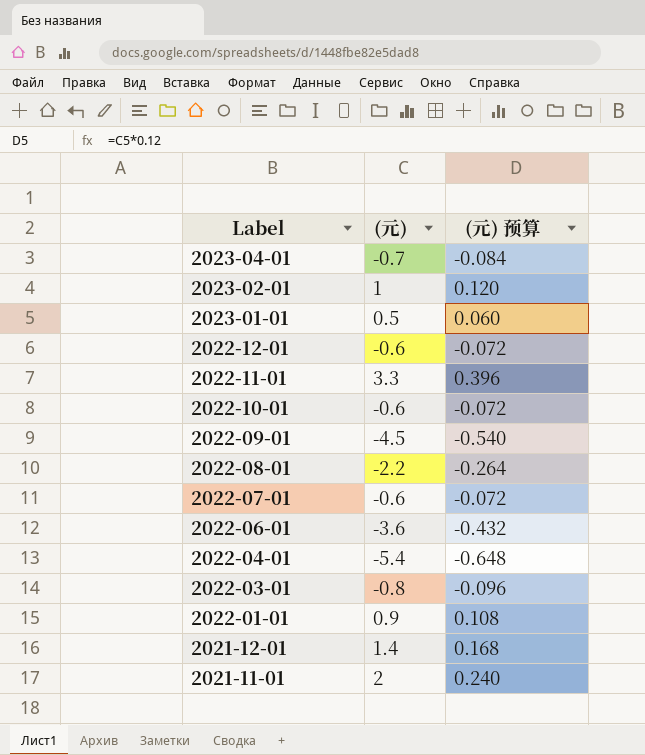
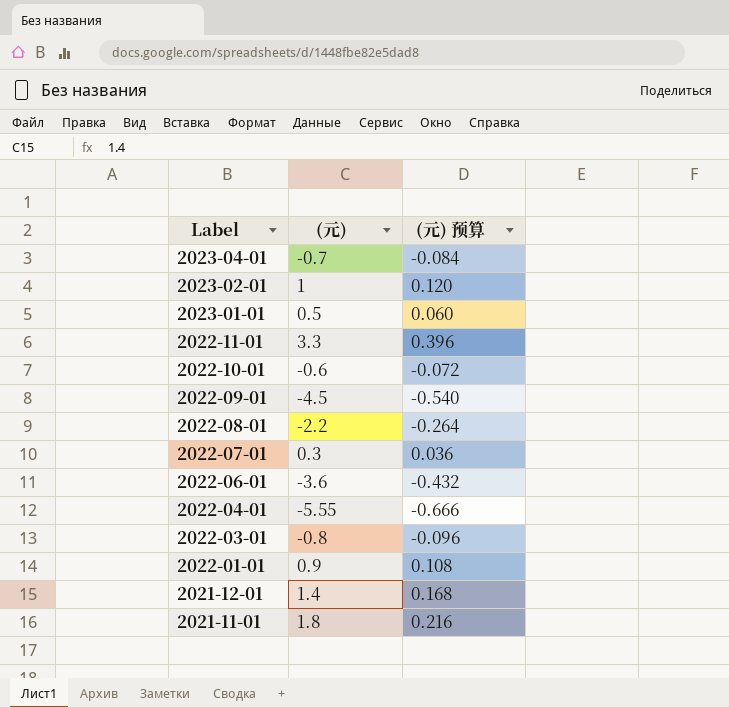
row 2022-12-01: -0.6 | -0.072 -> none
2022-07-01 | (元): -0.6 -> 0.3
2022-07-01 | (元) 预算: -0.072 -> 0.036
2022-04-01 | (元): -5.4 -> -5.55
2022-04-01 | (元) 预算: -0.648 -> -0.666
2021-11-01 | (元): 2 -> 1.8
2021-11-01 | (元) 预算: 0.240 -> 0.216

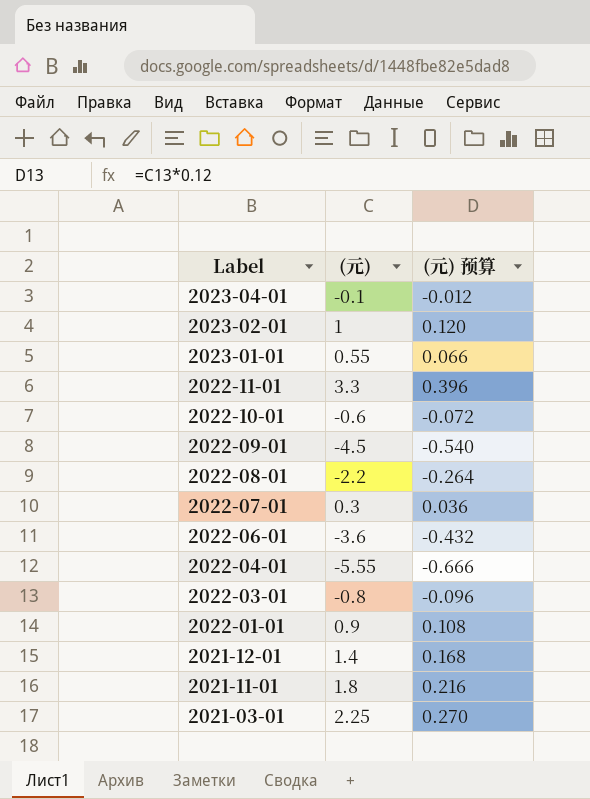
2023-04-01 | (元): -0.7 -> -0.1
2023-04-01 | (元) 预算: -0.084 -> -0.012
2023-01-01 | (元): 0.5 -> 0.55
2023-01-01 | (元) 预算: 0.060 -> 0.066
row 2021-03-01: none -> 2.25 | 0.270

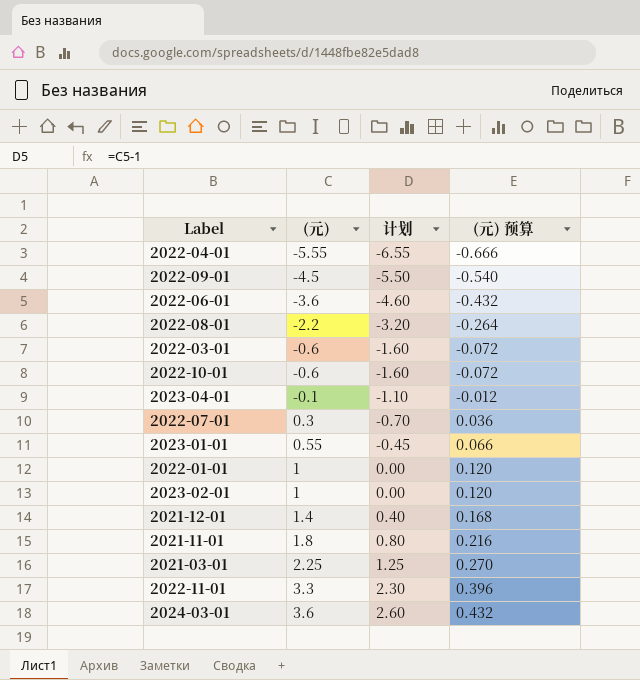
row order: Label descending -> (元) ascending
column 计划 | formula: none -> [(元)] - 1
2022-03-01 | (元): -0.8 -> -0.6
2022-03-01 | (元) 预算: -0.096 -> -0.072
2022-01-01 | (元): 0.9 -> 1
2022-01-01 | (元) 预算: 0.108 -> 0.120
row 2024-03-01: none -> 3.6 | 2.60 | 0.432

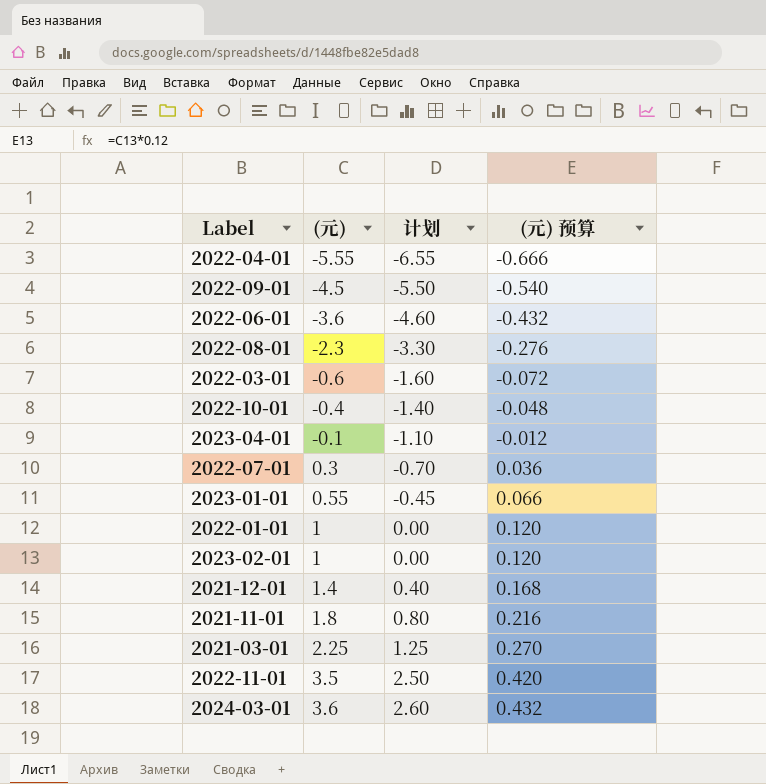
2022-08-01 | (元): -2.2 -> -2.3
2022-08-01 | 计划: -3.20 -> -3.30
2022-08-01 | (元) 预算: -0.264 -> -0.276
2022-10-01 | (元): -0.6 -> -0.4
2022-10-01 | 计划: -1.60 -> -1.40
2022-10-01 | (元) 预算: -0.072 -> -0.048
2022-11-01 | (元): 3.3 -> 3.5
2022-11-01 | 计划: 2.30 -> 2.50
2022-11-01 | (元) 预算: 0.396 -> 0.420

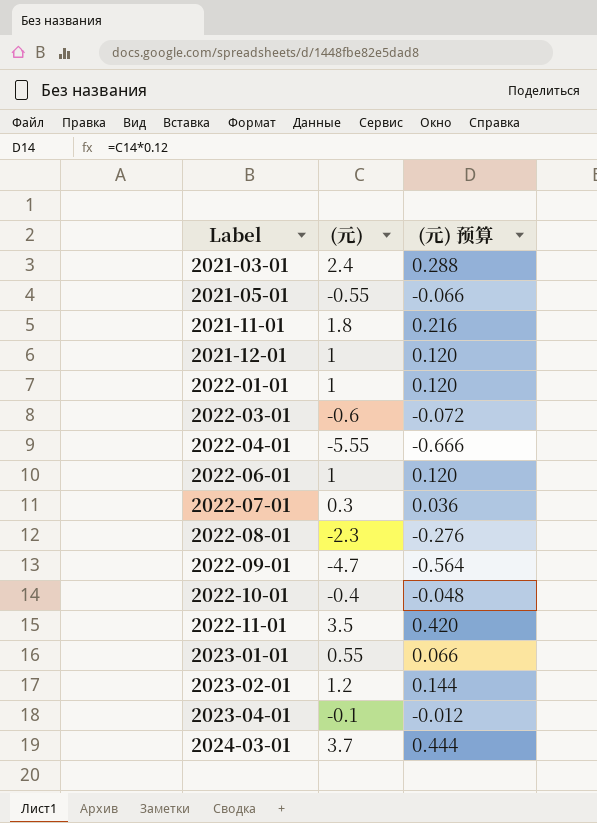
row order: (元) ascending -> Label ascending
column 计划 | formula: [(元)] - 1 -> none
2021-03-01 | (元): 2.25 -> 2.4
2021-03-01 | (元) 预算: 0.270 -> 0.288
row 2021-05-01: none -> -0.55 | -0.066
2021-12-01 | (元): 1.4 -> 1
2021-12-01 | (元) 预算: 0.168 -> 0.120
2022-06-01 | (元): -3.6 -> 1
2022-06-01 | (元) 预算: -0.432 -> 0.120
2022-09-01 | (元): -4.5 -> -4.7
2022-09-01 | (元) 预算: -0.540 -> -0.564
2023-02-01 | (元): 1 -> 1.2
2023-02-01 | (元) 预算: 0.120 -> 0.144
2024-03-01 | (元): 3.6 -> 3.7
2024-03-01 | (元) 预算: 0.432 -> 0.444

